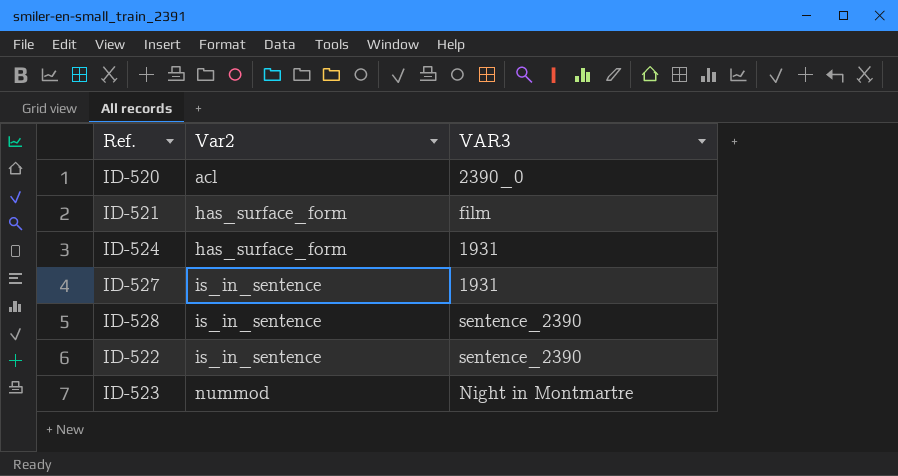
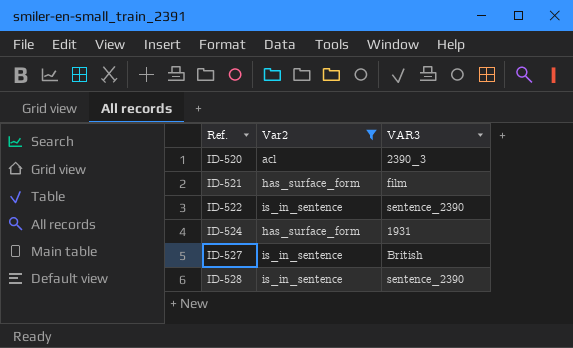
filter: none -> Var2 != nummod
row order: Var2 ascending -> Ref. ascending
ID-520 | VAR3: 2390_0 -> 2390_3
ID-527 | VAR3: 1931 -> British

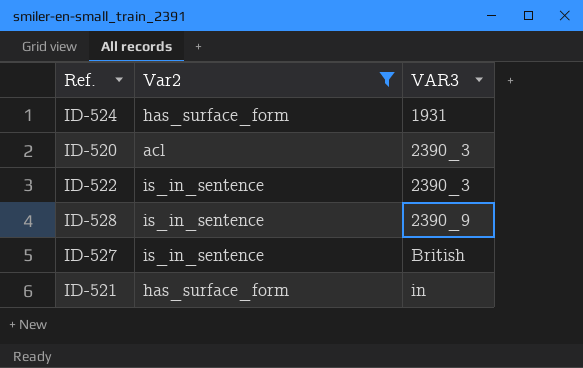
row order: Ref. ascending -> VAR3 ascending
ID-522 | VAR3: sentence_2390 -> 2390_3
ID-528 | VAR3: sentence_2390 -> 2390_9
ID-521 | VAR3: film -> in

